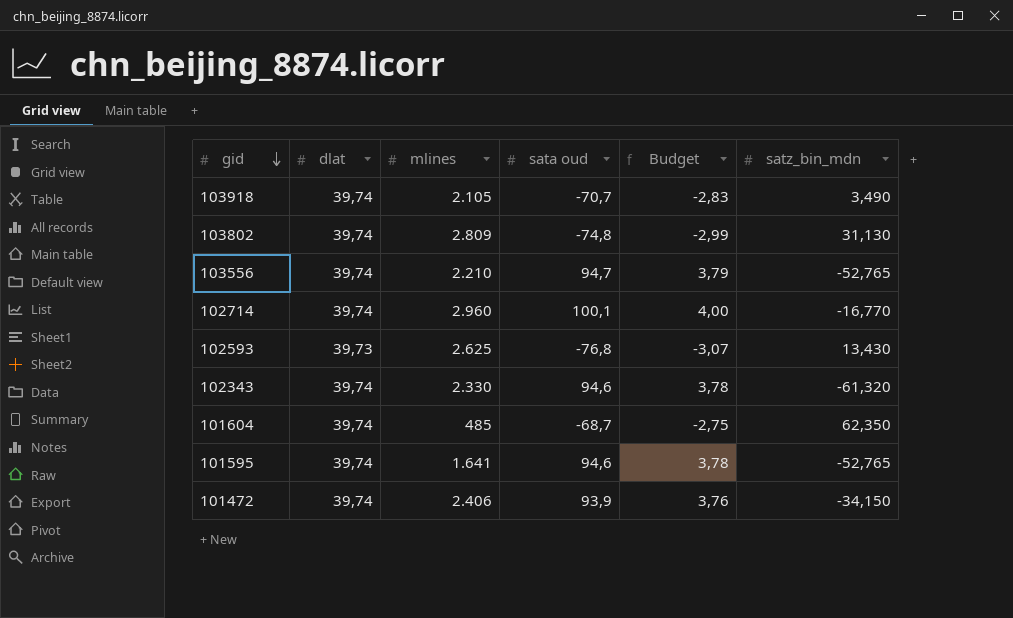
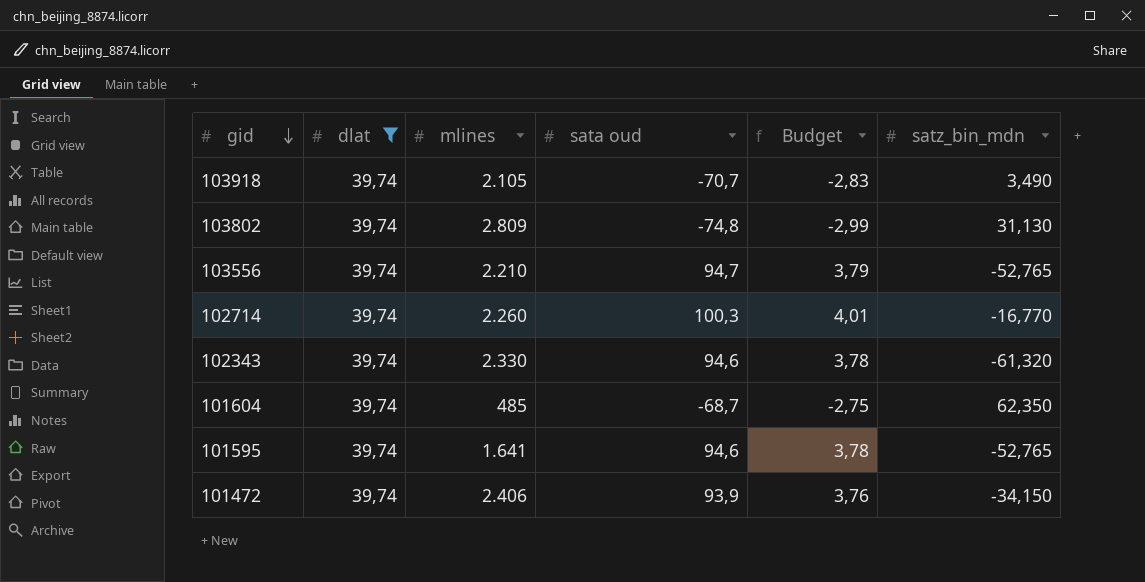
filter: none -> dlat = 39,74
102714 | mlines: 2.960 -> 2.260
102714 | sata oud: 100,1 -> 100,3
102714 | Budget: 4,00 -> 4,01

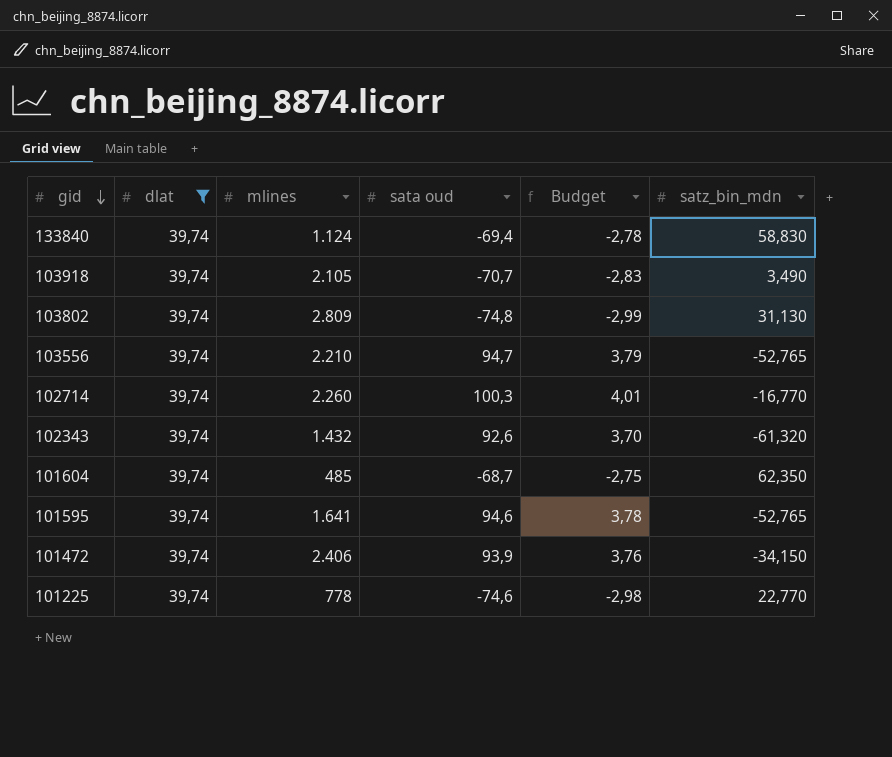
row 133840: none -> 39,74 | 1.124 | -69,4 | -2,78 | 58,830
102343 | mlines: 2.330 -> 1.432
102343 | sata oud: 94,6 -> 92,6
102343 | Budget: 3,78 -> 3,70
row 101225: none -> 39,74 | 778 | -74,6 | -2,98 | 22,770

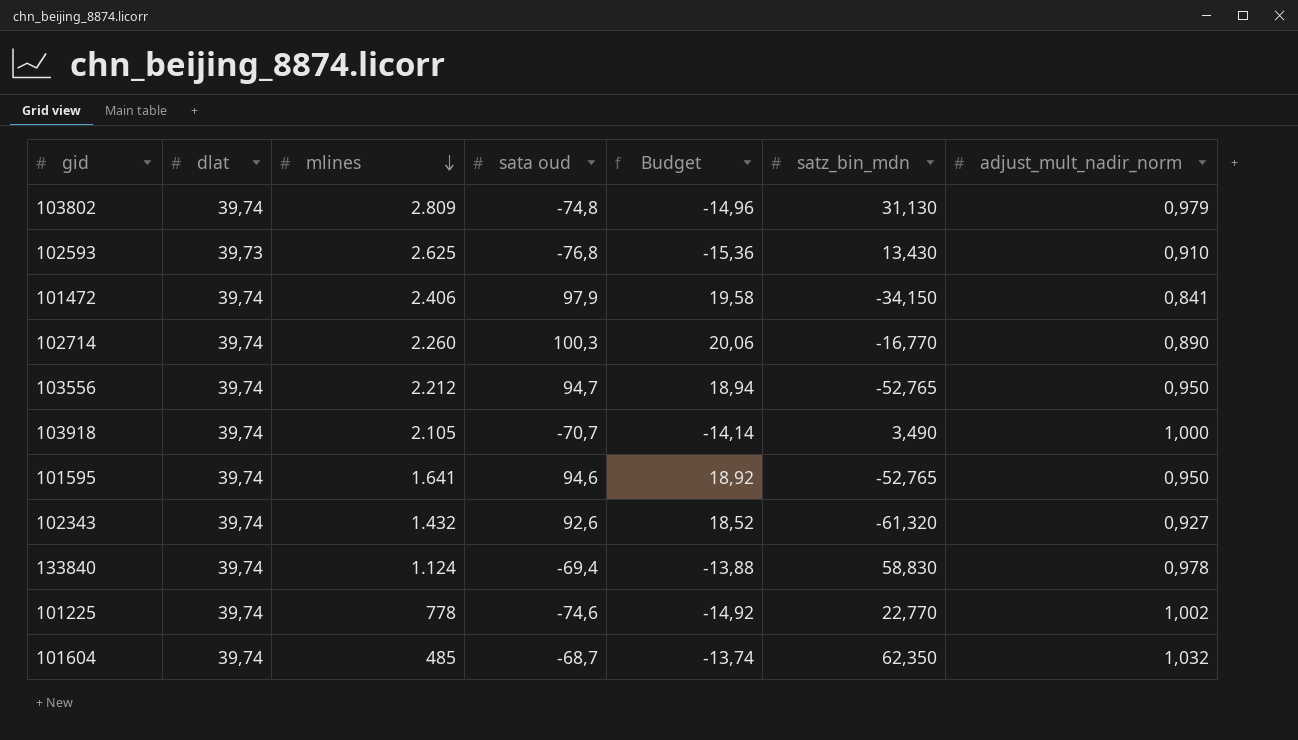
filter: dlat = 39,74 -> none
row order: gid descending -> mlines descending
column Budget | formula: [sata oud] * 0,04 -> [sata oud] * 0,2
column adjust_mult_nadir_norm | position: none -> 7
101472 | sata oud: 93,9 -> 97,9
103556 | mlines: 2.210 -> 2.212

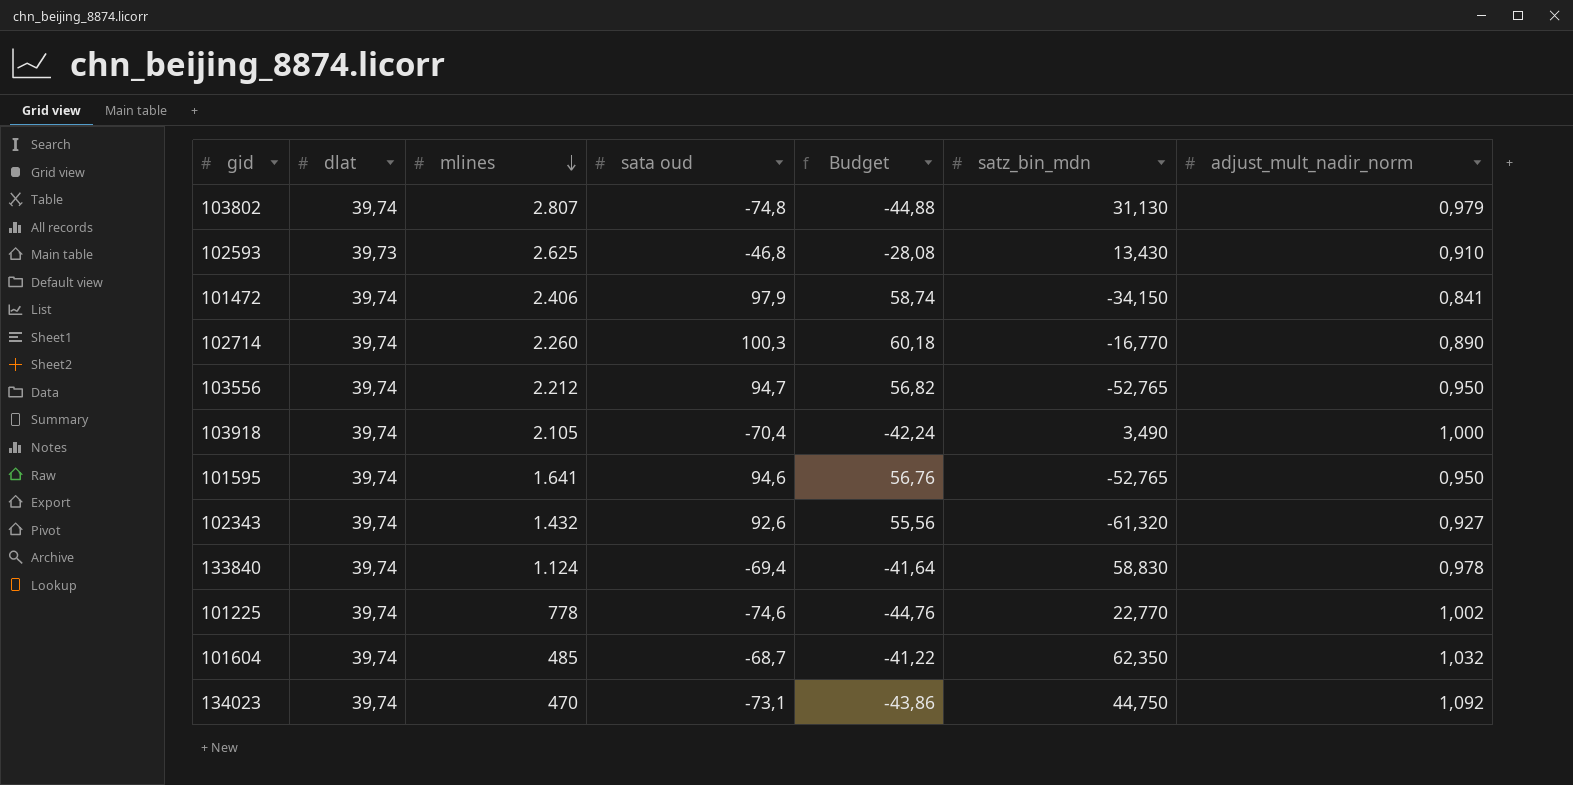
column Budget | formula: [sata oud] * 0,2 -> [sata oud] * 0,6
103802 | mlines: 2.809 -> 2.807
102593 | sata oud: -76,8 -> -46,8
103918 | sata oud: -70,7 -> -70,4
row 134023: none -> 39,74 | 470 | -73,1 | -43,86 | 44,750 | 1,092

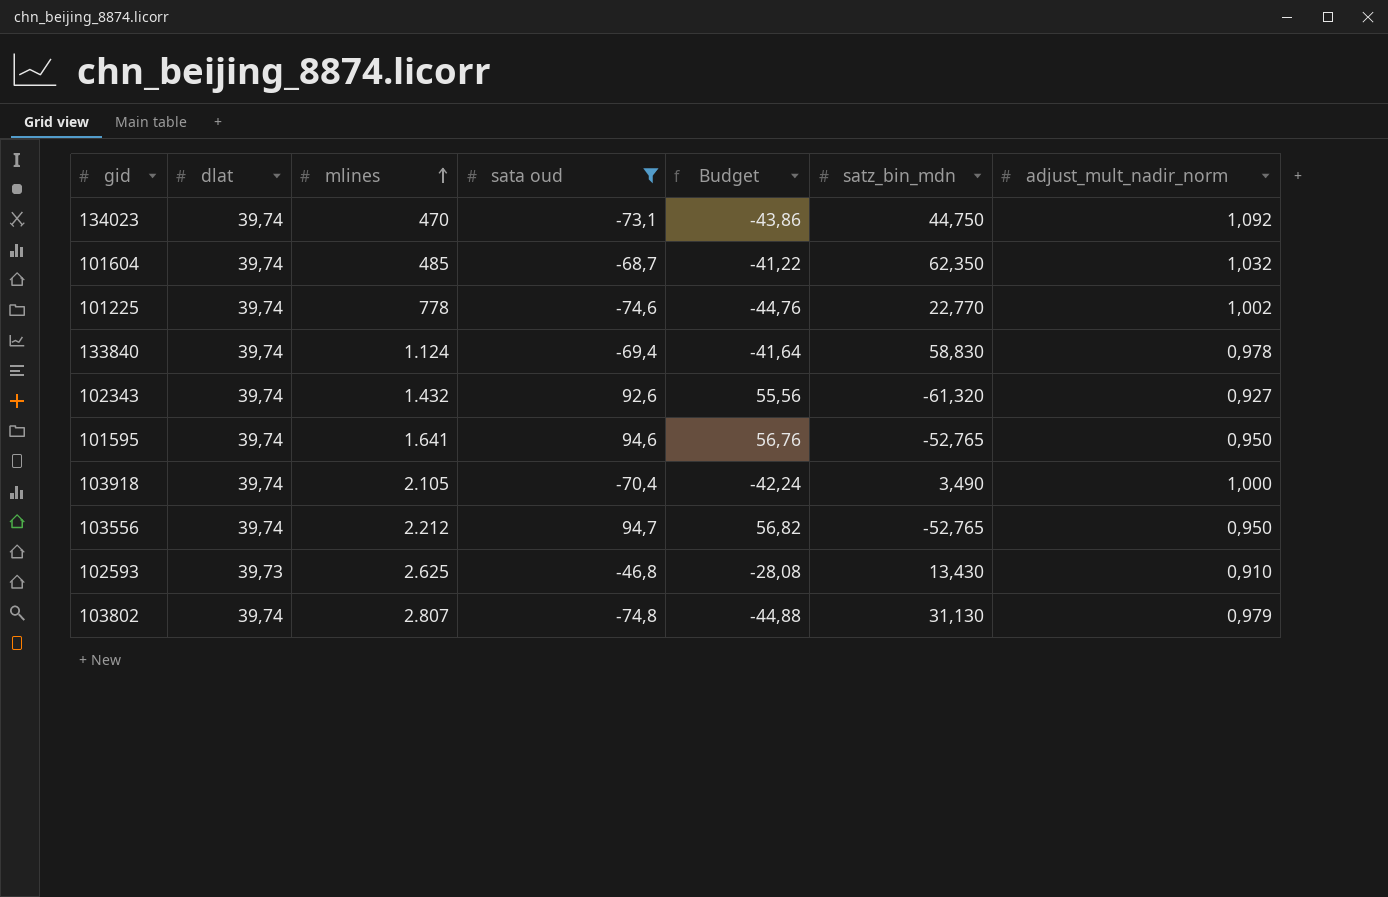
filter: none -> sata oud <= 94,7
row order: mlines descending -> mlines ascending

